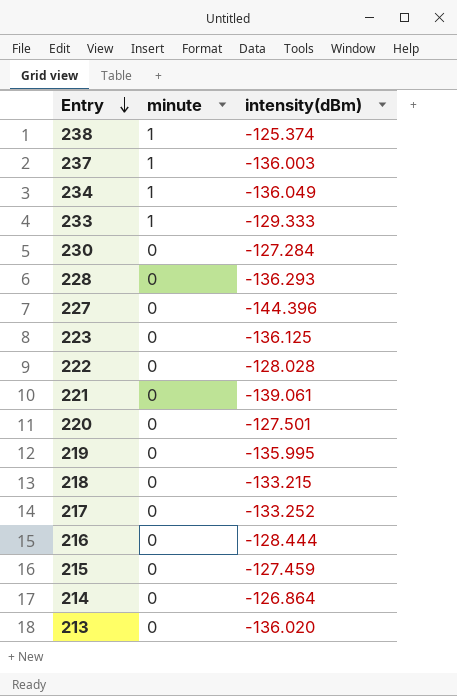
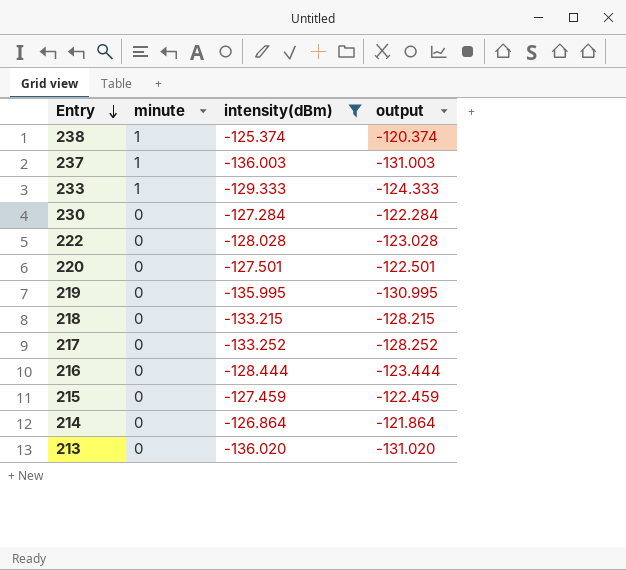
filter: none -> intensity(dBm) >= -136.020
column output | formula: none -> [intensity(dBm)] + 5

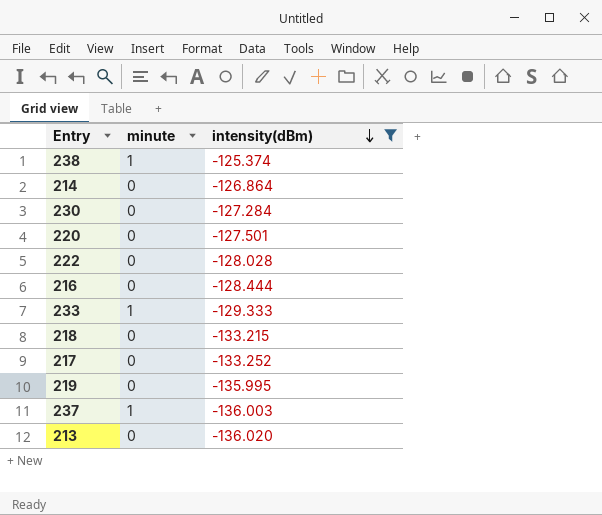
row order: Entry descending -> intensity(dBm) descending
column output | formula: [intensity(dBm)] + 5 -> none
row 215: 0 | -127.459 | -122.459 -> none

